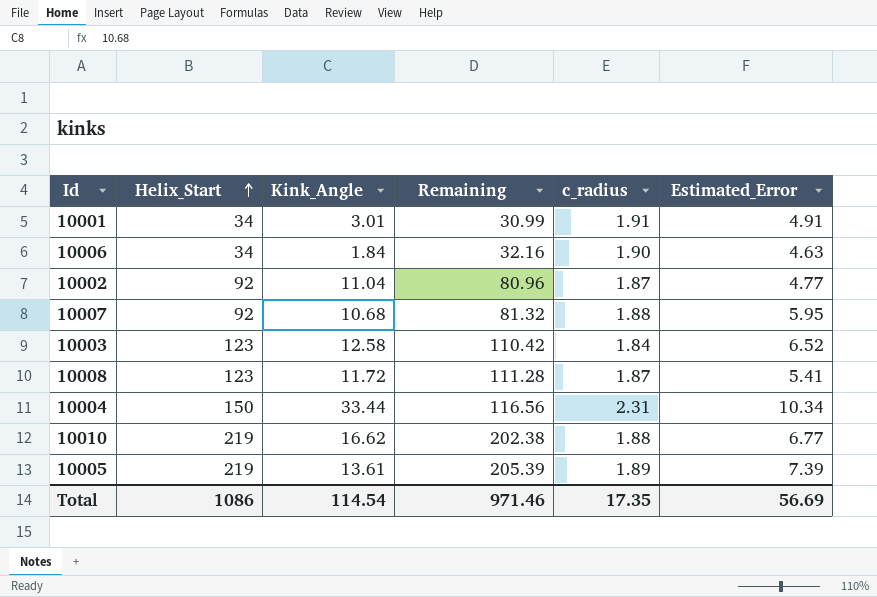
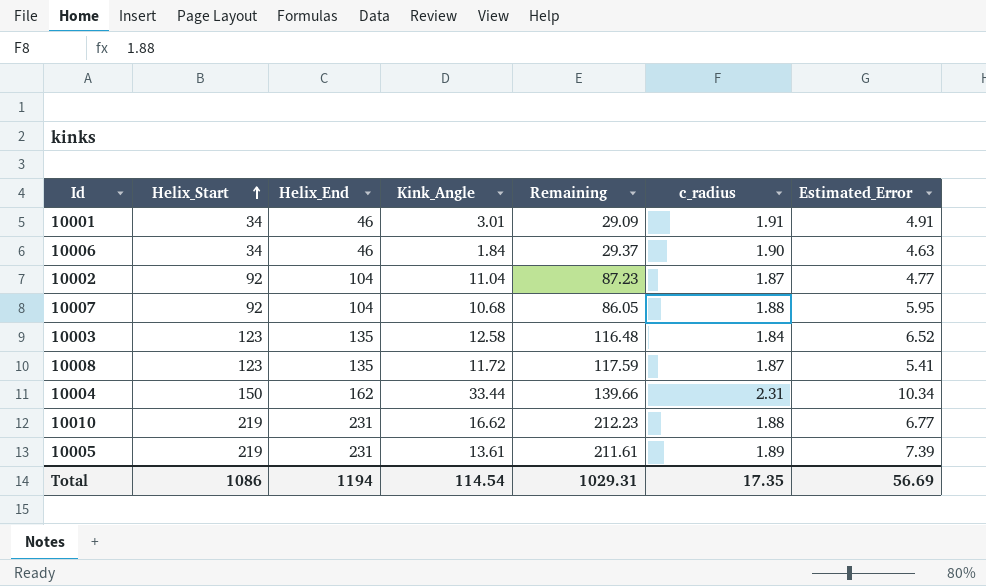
column Helix_End | position: none -> 3
column Remaining | formula: [Helix_Start] - [Kink_Angle] -> [Helix_Start] - [Estimated_Error]
Total | Remaining: 971.46 -> 1029.31

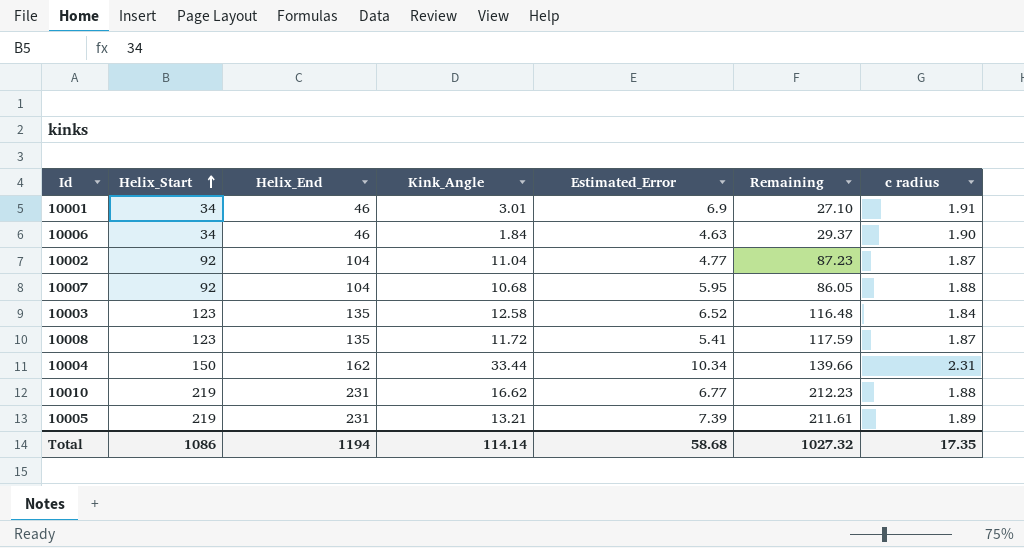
column Estimated_Error | position: 7 -> 5
column name: c_radius -> c radius
10001 | Estimated_Error: 4.91 -> 6.9
10001 | Remaining: 29.09 -> 27.10
10005 | Kink_Angle: 13.61 -> 13.21
Total | Kink_Angle: 114.54 -> 114.14
Total | Estimated_Error: 56.69 -> 58.68
Total | Remaining: 1029.31 -> 1027.32

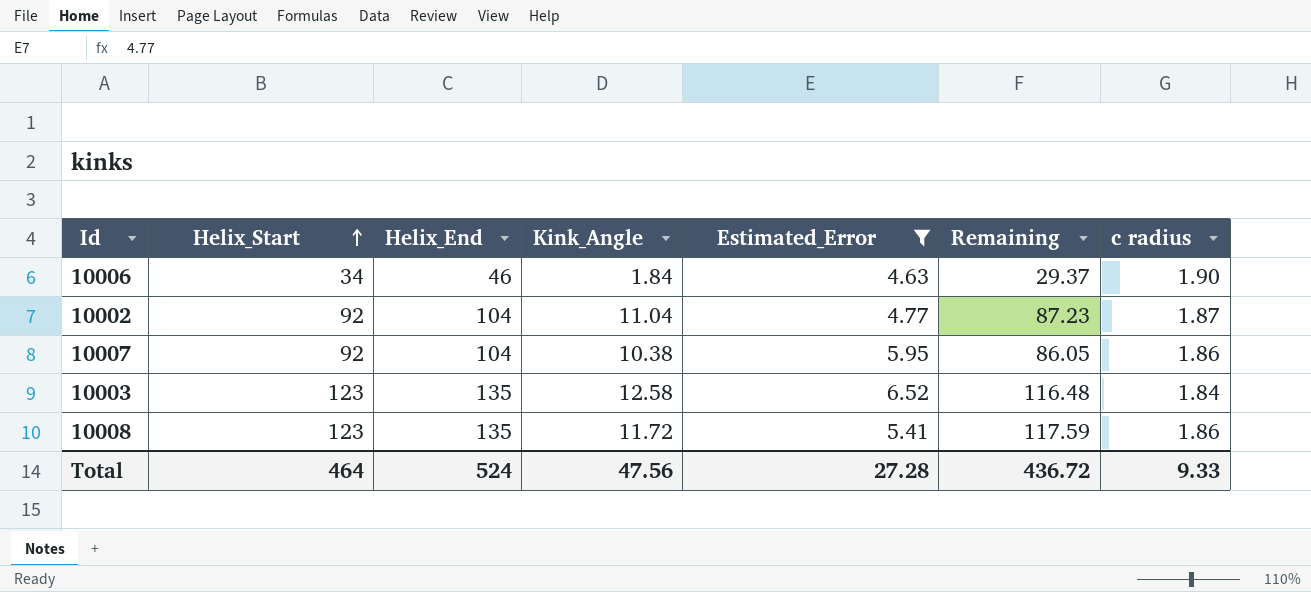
filter: none -> Estimated_Error <= 6.52
10007 | Kink_Angle: 10.68 -> 10.38
10007 | c radius: 1.88 -> 1.86
10008 | c radius: 1.87 -> 1.86
Total | Helix_Start: 1086 -> 464
Total | Helix_End: 1194 -> 524
Total | Kink_Angle: 114.14 -> 47.56
Total | Estimated_Error: 58.68 -> 27.28
Total | Remaining: 1027.32 -> 436.72
Total | c radius: 17.35 -> 9.33

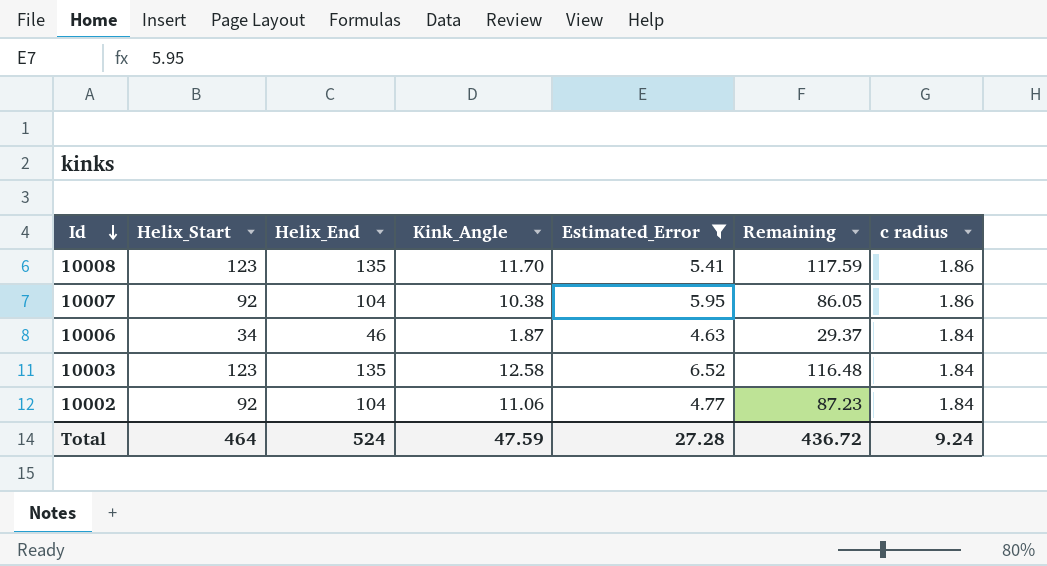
row order: Helix_Start ascending -> Id descending
10008 | Kink_Angle: 11.72 -> 11.70
10006 | Kink_Angle: 1.84 -> 1.87
10006 | c radius: 1.90 -> 1.84
10002 | Kink_Angle: 11.04 -> 11.06
10002 | c radius: 1.87 -> 1.84
Total | Kink_Angle: 47.56 -> 47.59
Total | c radius: 9.33 -> 9.24

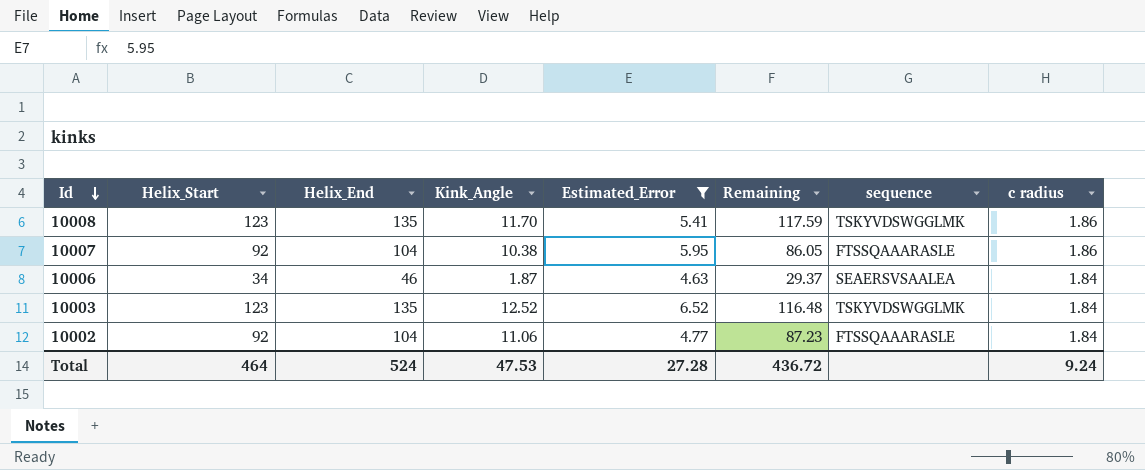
column sequence | position: none -> 7
10003 | Kink_Angle: 12.58 -> 12.52
Total | Kink_Angle: 47.59 -> 47.53

